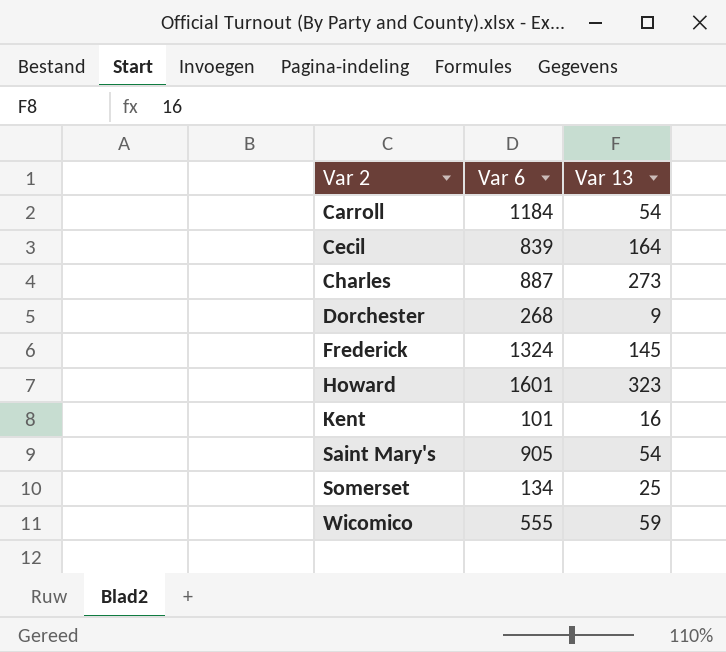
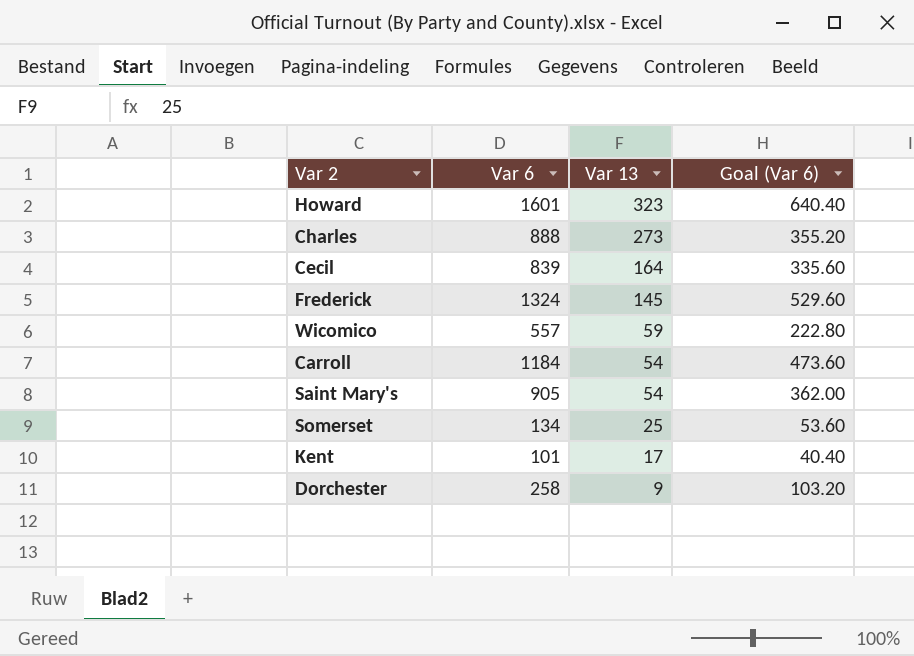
row order: Var 2 ascending -> Var 13 descending
column Goal (Var 6) | formula: none -> [Var 6] * 0.4
Charles | Var 6: 887 -> 888
Wicomico | Var 6: 555 -> 557
Kent | Var 13: 16 -> 17
Dorchester | Var 6: 268 -> 258

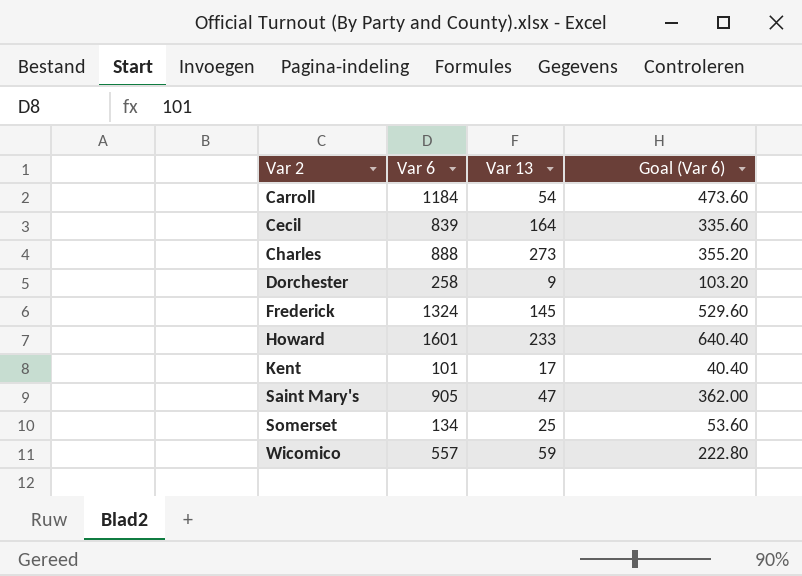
row order: Var 13 descending -> Var 2 ascending
Howard | Var 13: 323 -> 233
Saint Mary's | Var 13: 54 -> 47

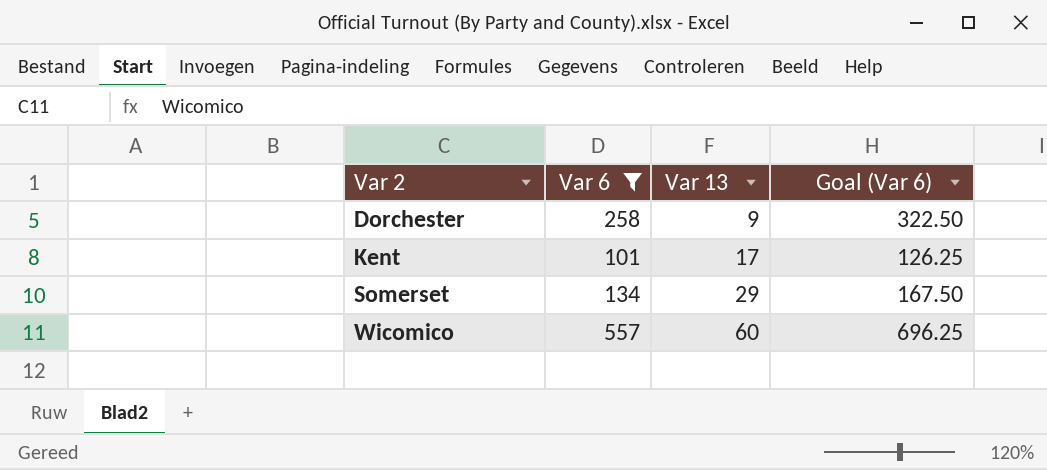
filter: none -> Var 6 <= 557
column Goal (Var 6) | formula: [Var 6] * 0.4 -> [Var 6] * 1.25
Somerset | Var 13: 25 -> 29
Wicomico | Var 13: 59 -> 60

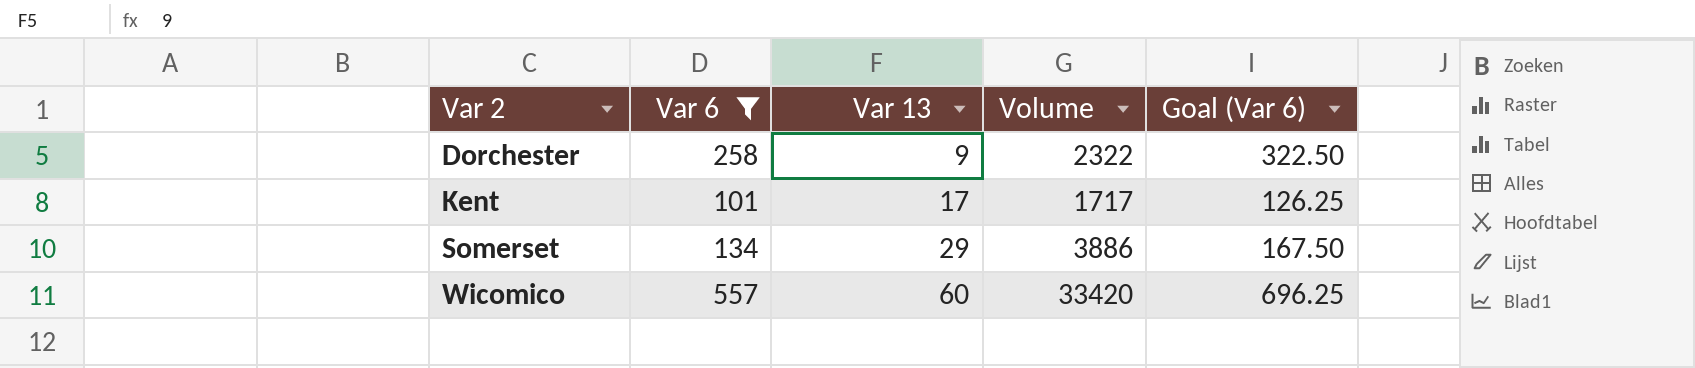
column Volume | formula: none -> [Var 6] * [Var 13]

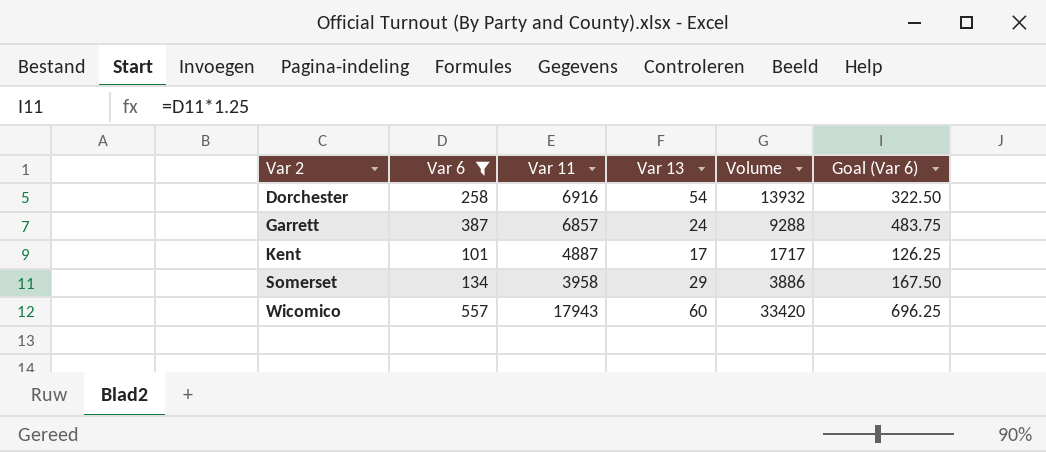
column Var 11 | position: none -> 3
Dorchester | Var 13: 9 -> 54
Dorchester | Volume: 2322 -> 13932
row Garrett: none -> 387 | 6857 | 24 | 9288 | 483.75

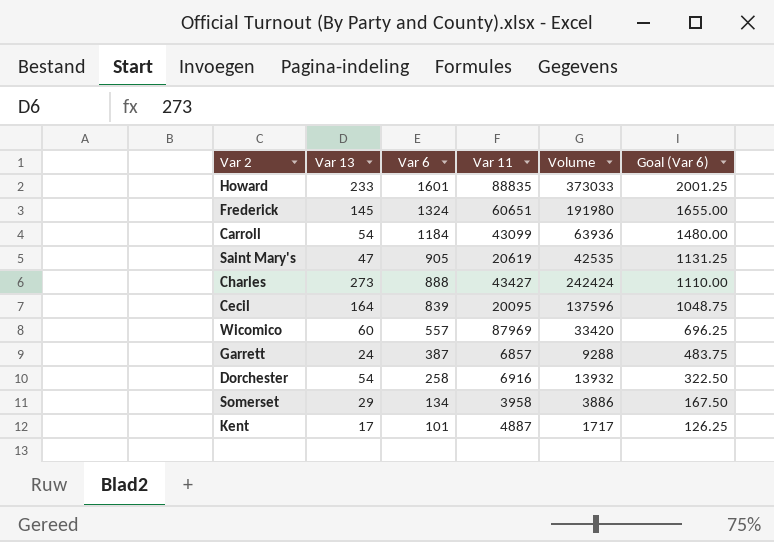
filter: Var 6 <= 557 -> none
row order: Var 2 ascending -> Var 6 descending
column Var 13 | position: 4 -> 2
Wicomico | Var 11: 17943 -> 87969

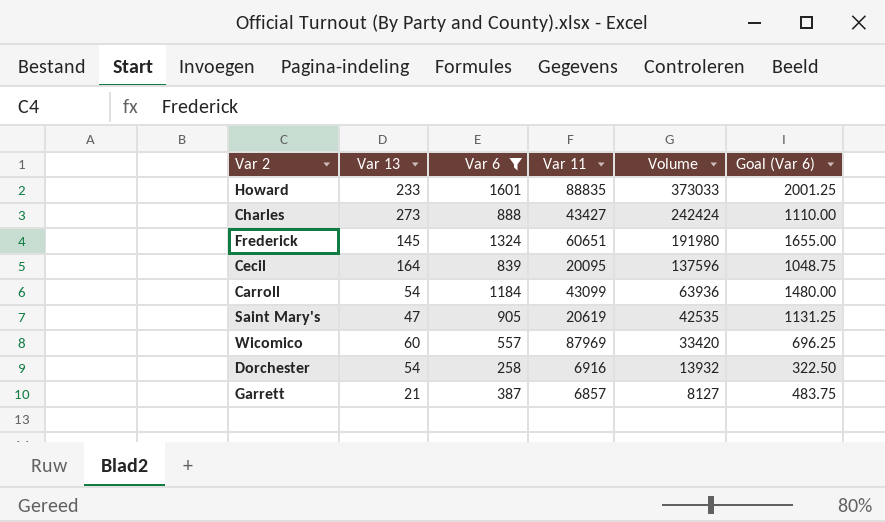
filter: none -> Var 6 >= 258
row order: Var 6 descending -> Volume descending
Garrett | Var 13: 24 -> 21
Garrett | Volume: 9288 -> 8127

